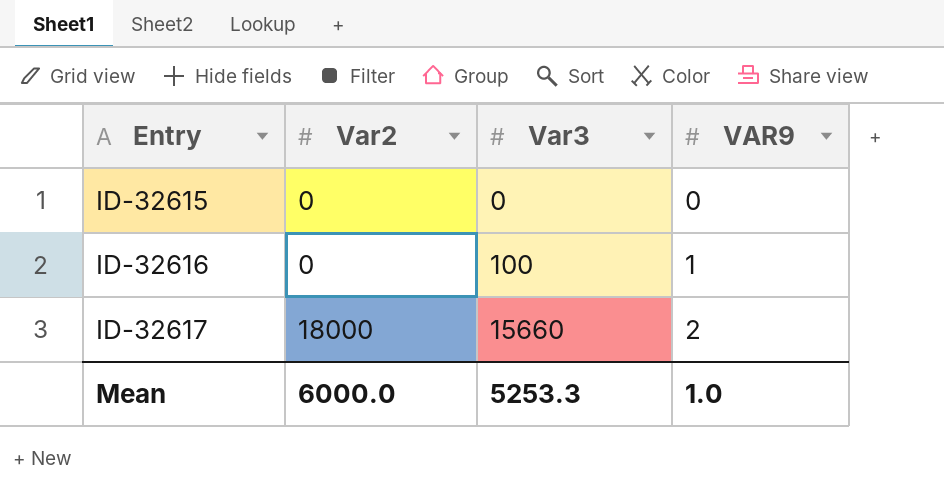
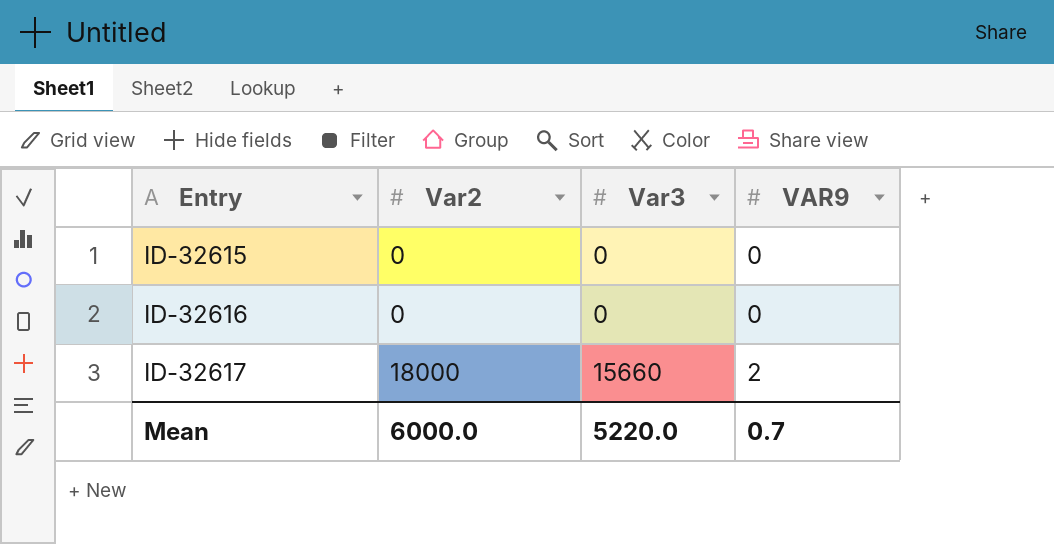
ID-32616 | Var3: 100 -> 0
ID-32616 | VAR9: 1 -> 0
Mean | Var3: 5253.3 -> 5220.0
Mean | VAR9: 1.0 -> 0.7

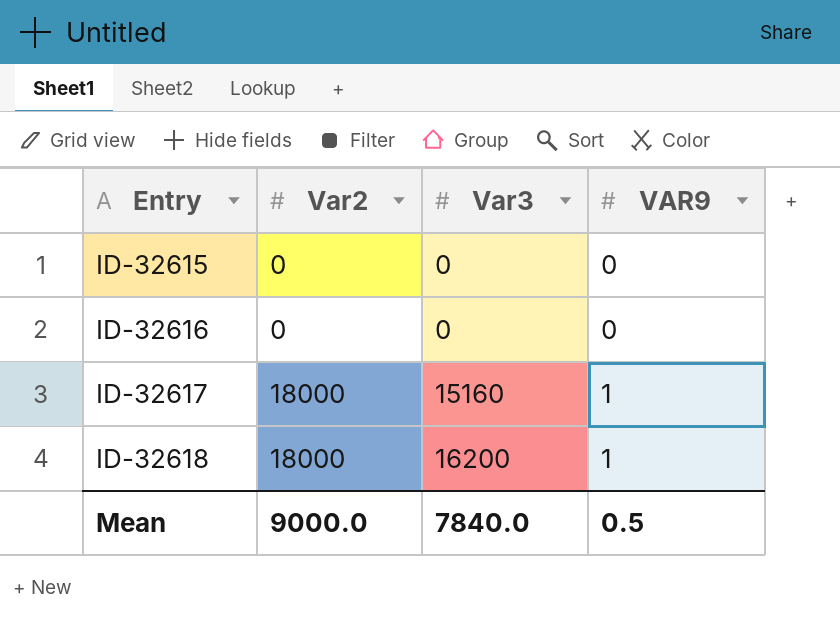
ID-32617 | Var3: 15660 -> 15160
ID-32617 | VAR9: 2 -> 1
row ID-32618: none -> 18000 | 16200 | 1
Mean | Var2: 6000.0 -> 9000.0
Mean | Var3: 5220.0 -> 7840.0
Mean | VAR9: 0.7 -> 0.5

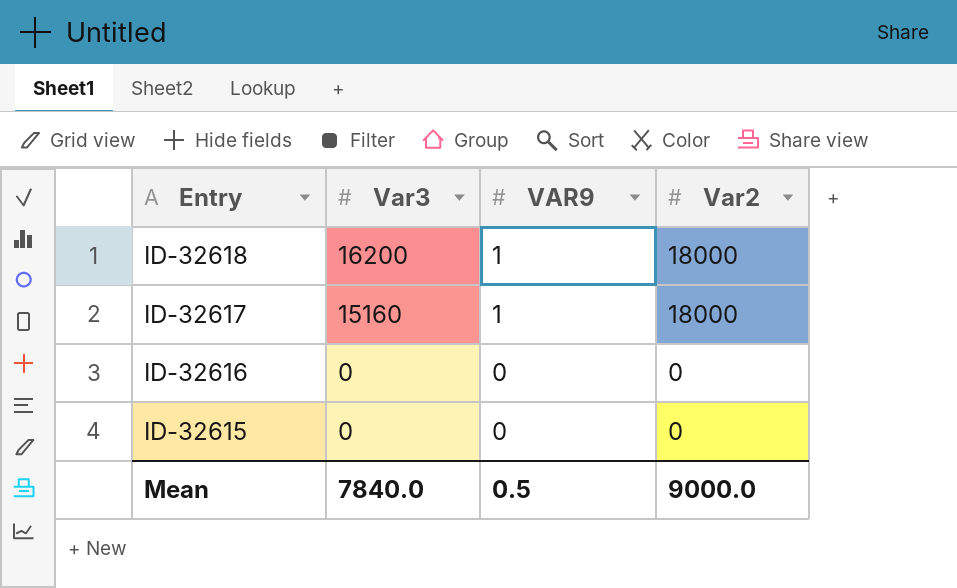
row order: Entry ascending -> Entry descending
column Var2 | position: 2 -> 4

